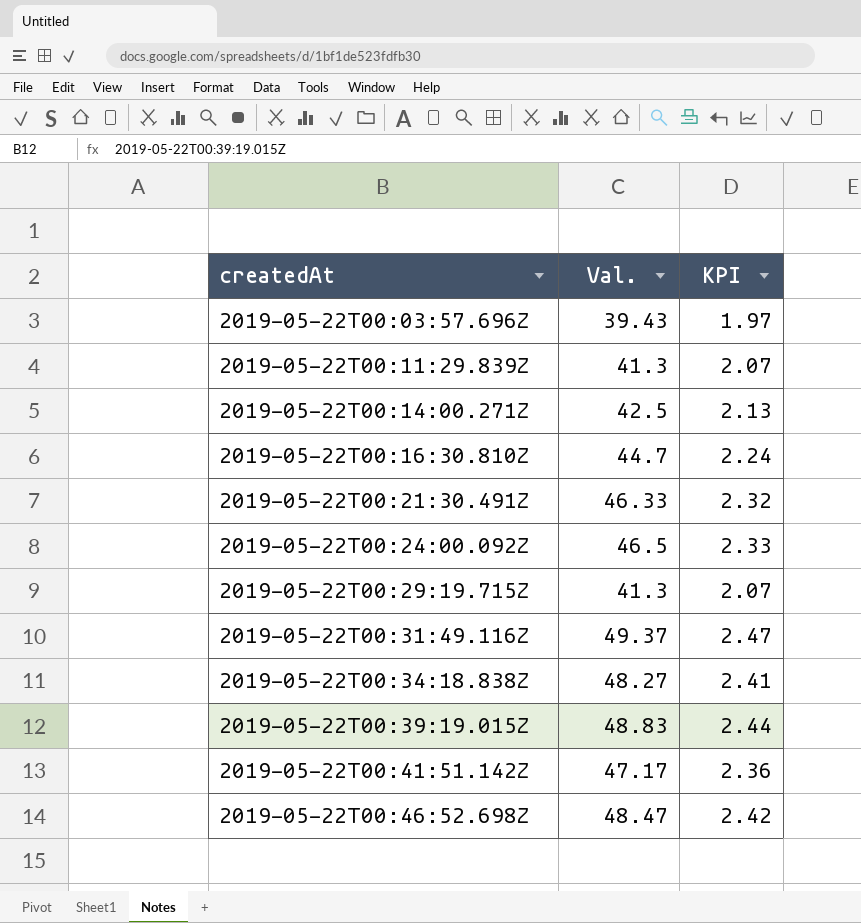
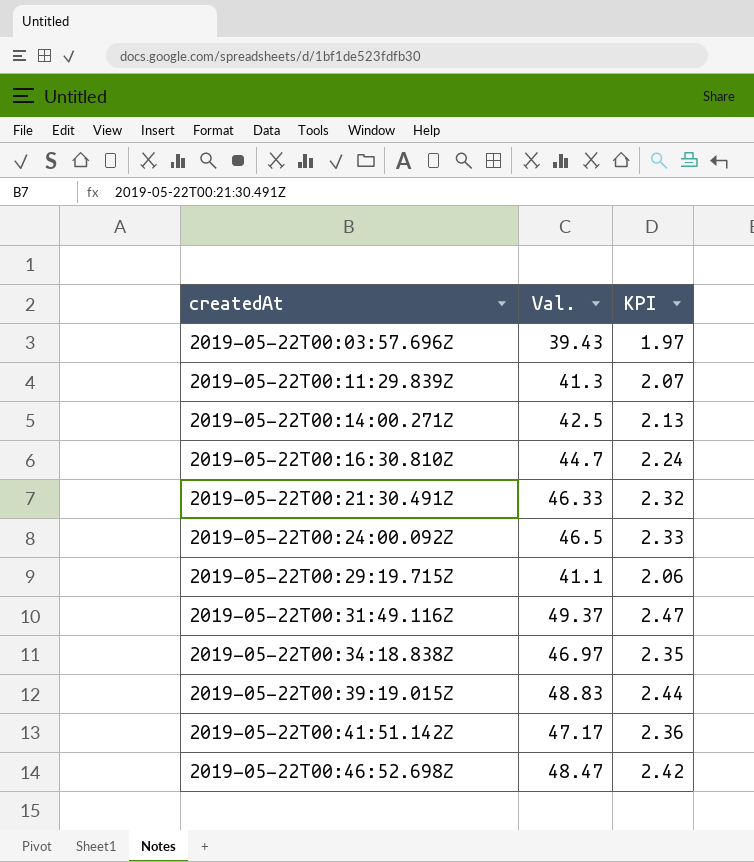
2019-05-22T00:29:19.715Z | Val.: 41.3 -> 41.1
2019-05-22T00:29:19.715Z | KPI: 2.07 -> 2.06
2019-05-22T00:34:18.838Z | Val.: 48.27 -> 46.97
2019-05-22T00:34:18.838Z | KPI: 2.41 -> 2.35

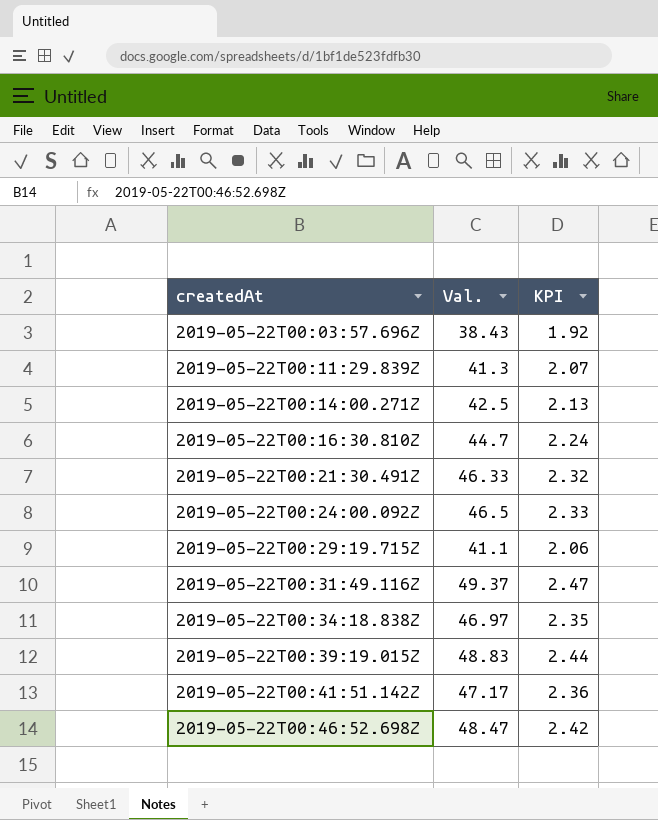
2019-05-22T00:03:57.696Z | Val.: 39.43 -> 38.43
2019-05-22T00:03:57.696Z | KPI: 1.97 -> 1.92

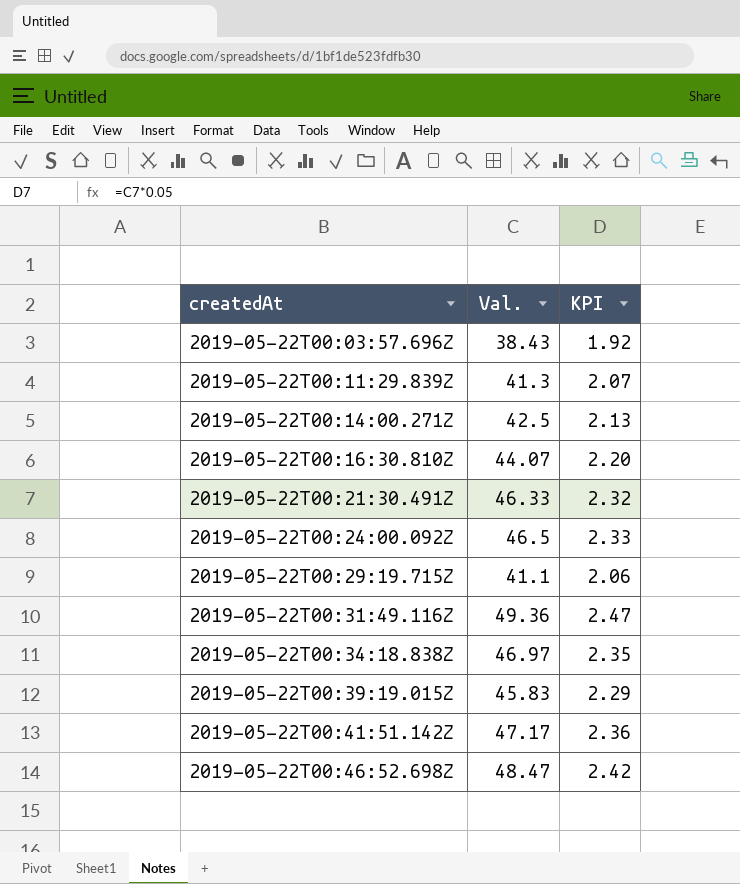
2019-05-22T00:16:30.810Z | Val.: 44.7 -> 44.07
2019-05-22T00:16:30.810Z | KPI: 2.24 -> 2.20
2019-05-22T00:31:49.116Z | Val.: 49.37 -> 49.36
2019-05-22T00:39:19.015Z | Val.: 48.83 -> 45.83
2019-05-22T00:39:19.015Z | KPI: 2.44 -> 2.29

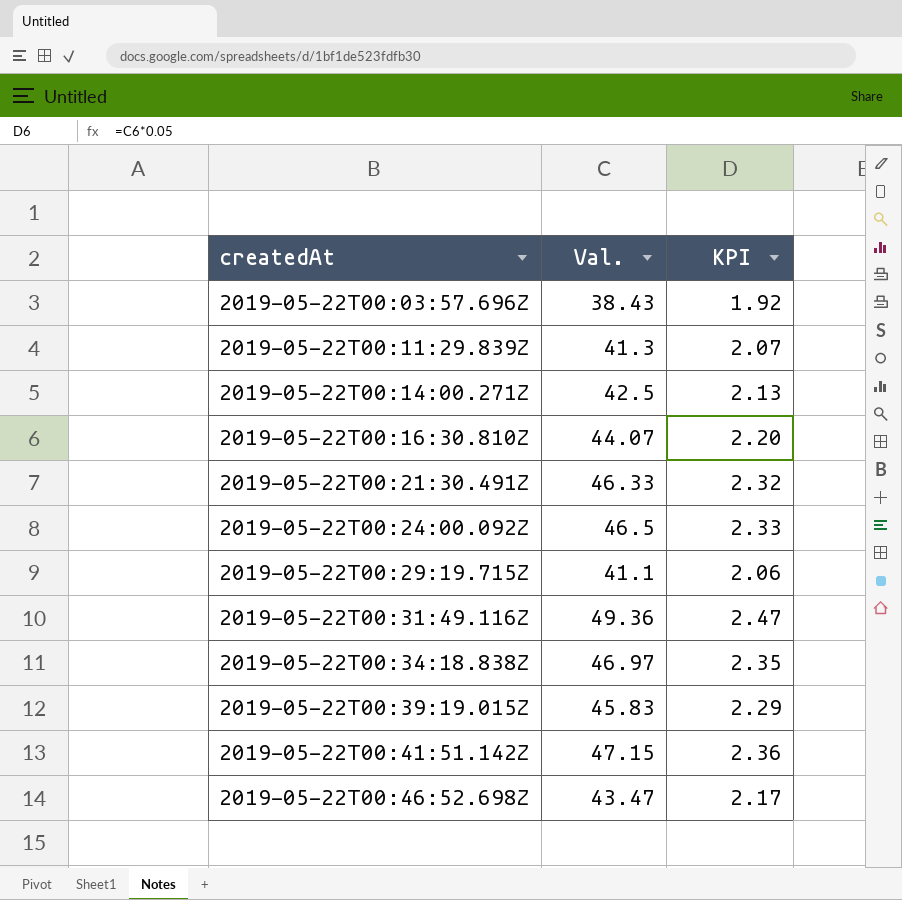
2019-05-22T00:41:51.142Z | Val.: 47.17 -> 47.15
2019-05-22T00:46:52.698Z | Val.: 48.47 -> 43.47
2019-05-22T00:46:52.698Z | KPI: 2.42 -> 2.17

